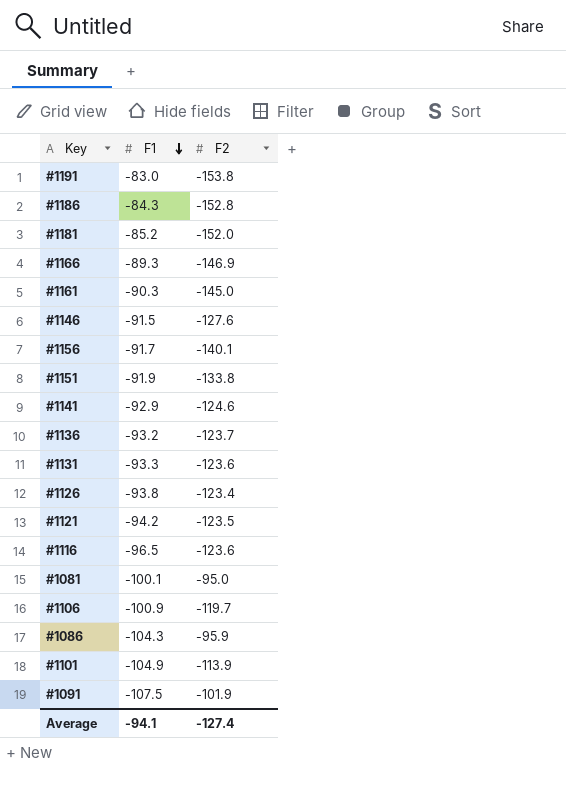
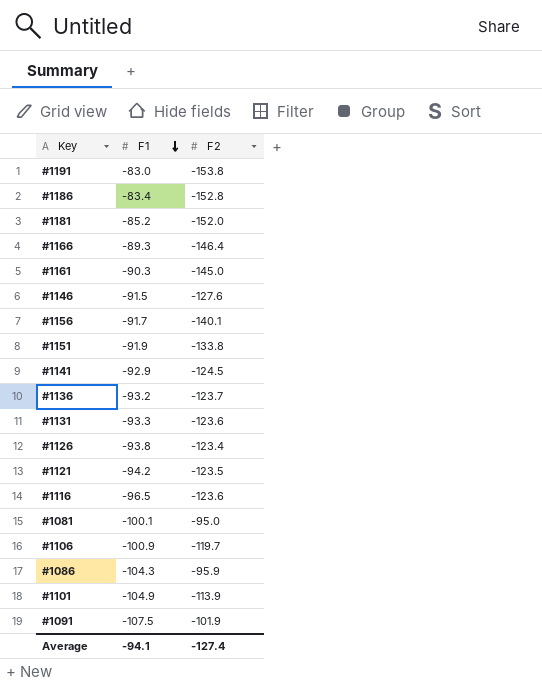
#1186 | F1: -84.3 -> -83.4
#1166 | F2: -146.9 -> -146.4
#1141 | F2: -124.6 -> -124.5

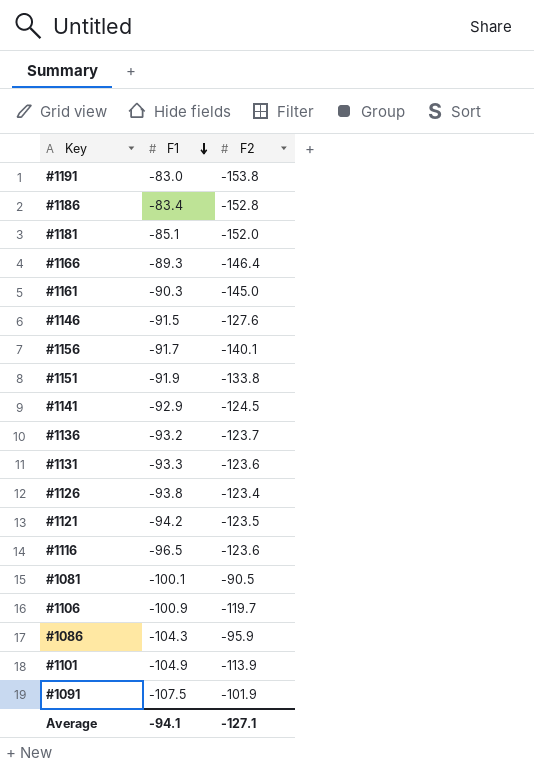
#1181 | F1: -85.2 -> -85.1
#1081 | F2: -95.0 -> -90.5
Average | F2: -127.4 -> -127.1

